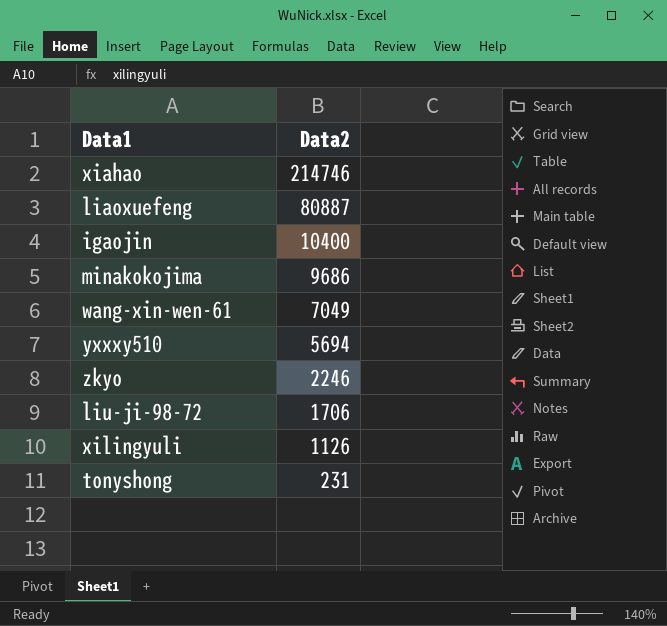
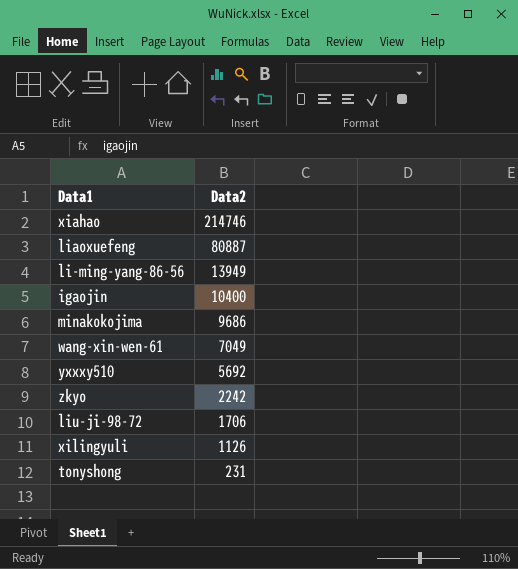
row li-ming-yang-86-56: none -> 13949
yxxxy510 | Data2: 5694 -> 5692
zkyo | Data2: 2246 -> 2242

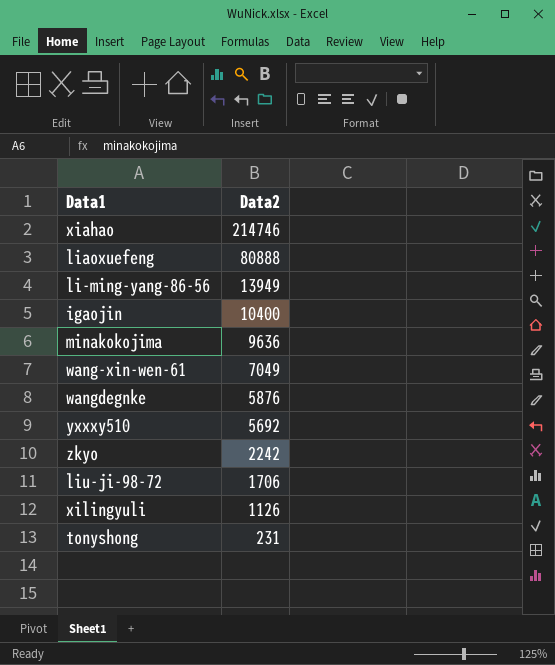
liaoxuefeng | Data2: 80887 -> 80888
minakokojima | Data2: 9686 -> 9636
row wangdegnke: none -> 5876

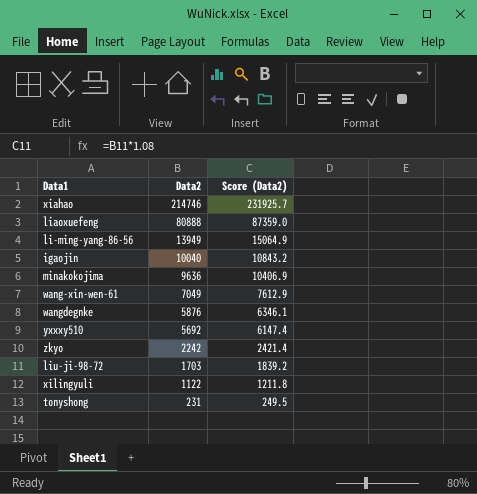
column Score (Data2) | formula: none -> [Data2] * 1.08
igaojin | Data2: 10400 -> 10040
liu-ji-98-72 | Data2: 1706 -> 1703
xilingyuli | Data2: 1126 -> 1122

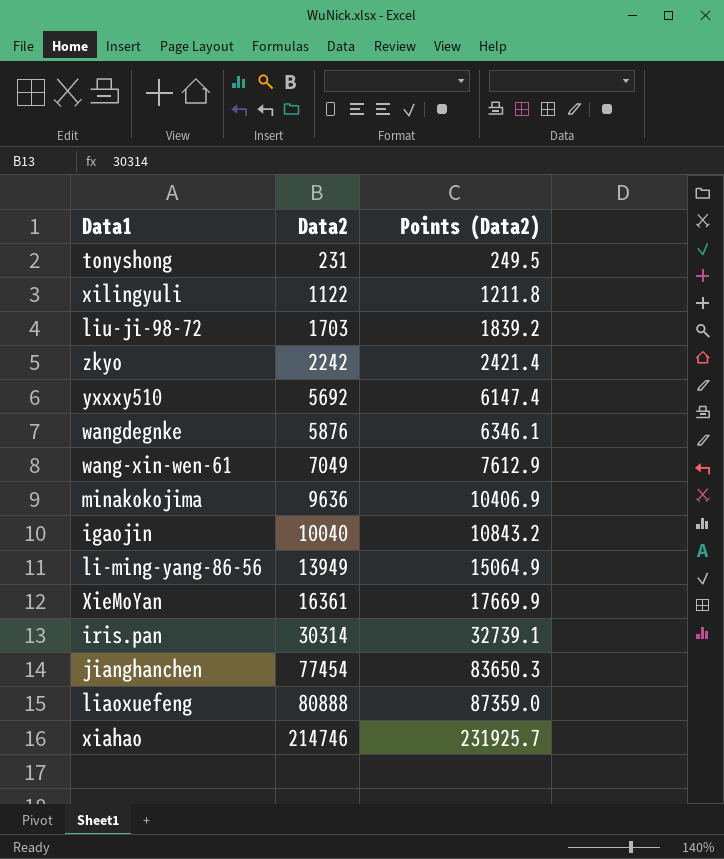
row order: Data2 descending -> Data2 ascending
column name: Score (Data2) -> Points (Data2)
row XieMoYan: none -> 16361 | 17669.9
row iris.pan: none -> 30314 | 32739.1
row jianghanchen: none -> 77454 | 83650.3

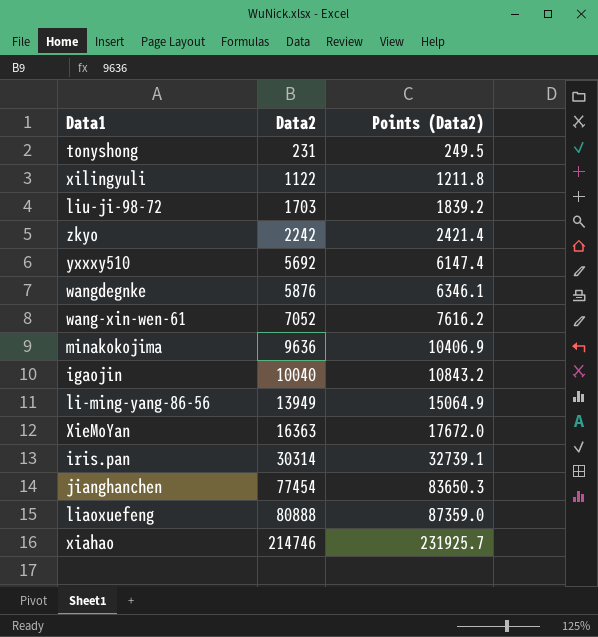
wang-xin-wen-61 | Data2: 7049 -> 7052
wang-xin-wen-61 | Points (Data2): 7612.9 -> 7616.2
XieMoYan | Data2: 16361 -> 16363
XieMoYan | Points (Data2): 17669.9 -> 17672.0

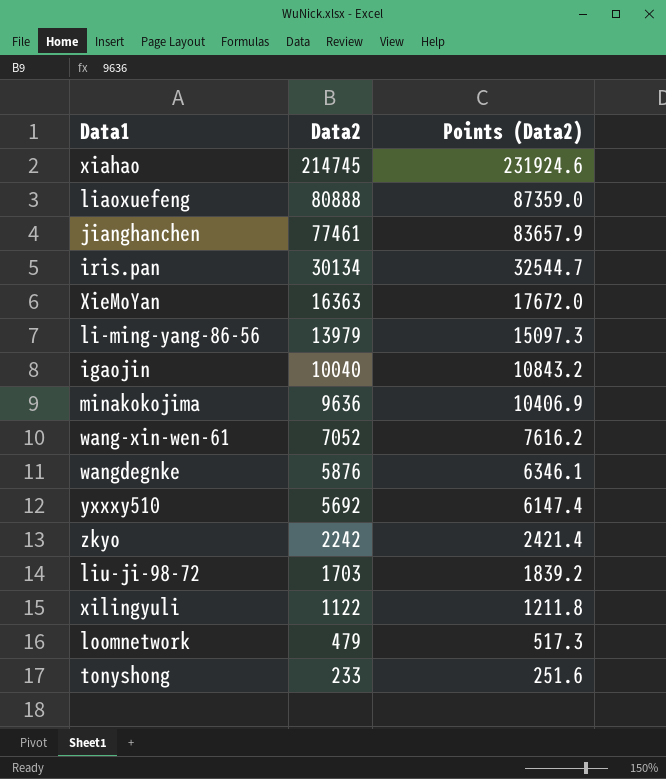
row order: Data2 ascending -> Data2 descending
xiahao | Data2: 214746 -> 214745
xiahao | Points (Data2): 231925.7 -> 231924.6
jianghanchen | Data2: 77454 -> 77461
jianghanchen | Points (Data2): 83650.3 -> 83657.9
iris.pan | Data2: 30314 -> 30134
iris.pan | Points (Data2): 32739.1 -> 32544.7
li-ming-yang-86-56 | Data2: 13949 -> 13979
li-ming-yang-86-56 | Points (Data2): 15064.9 -> 15097.3
row loomnetwork: none -> 479 | 517.3
tonyshong | Data2: 231 -> 233
tonyshong | Points (Data2): 249.5 -> 251.6

